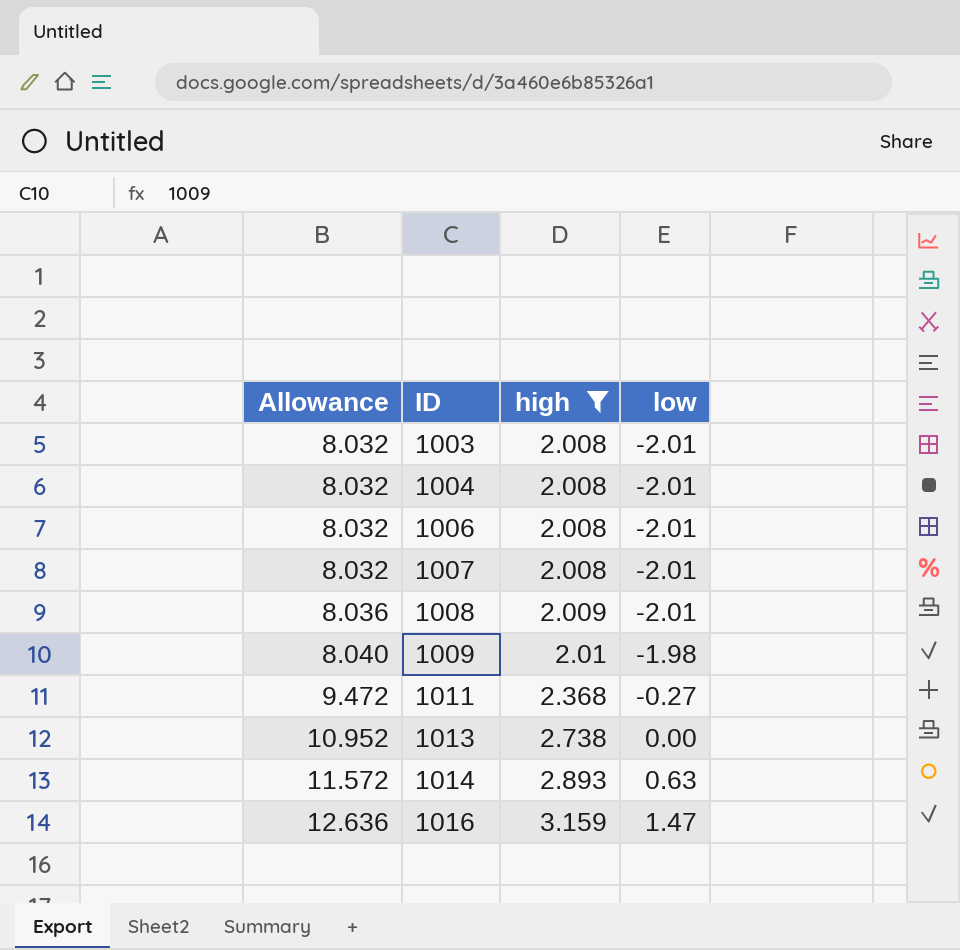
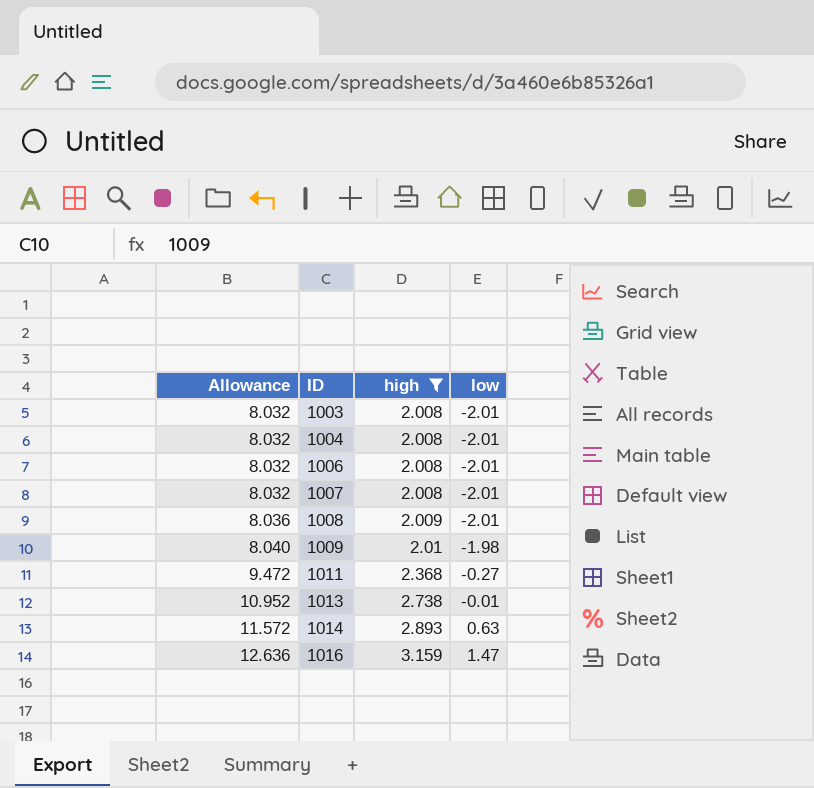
1013 | low: 0.00 -> -0.01

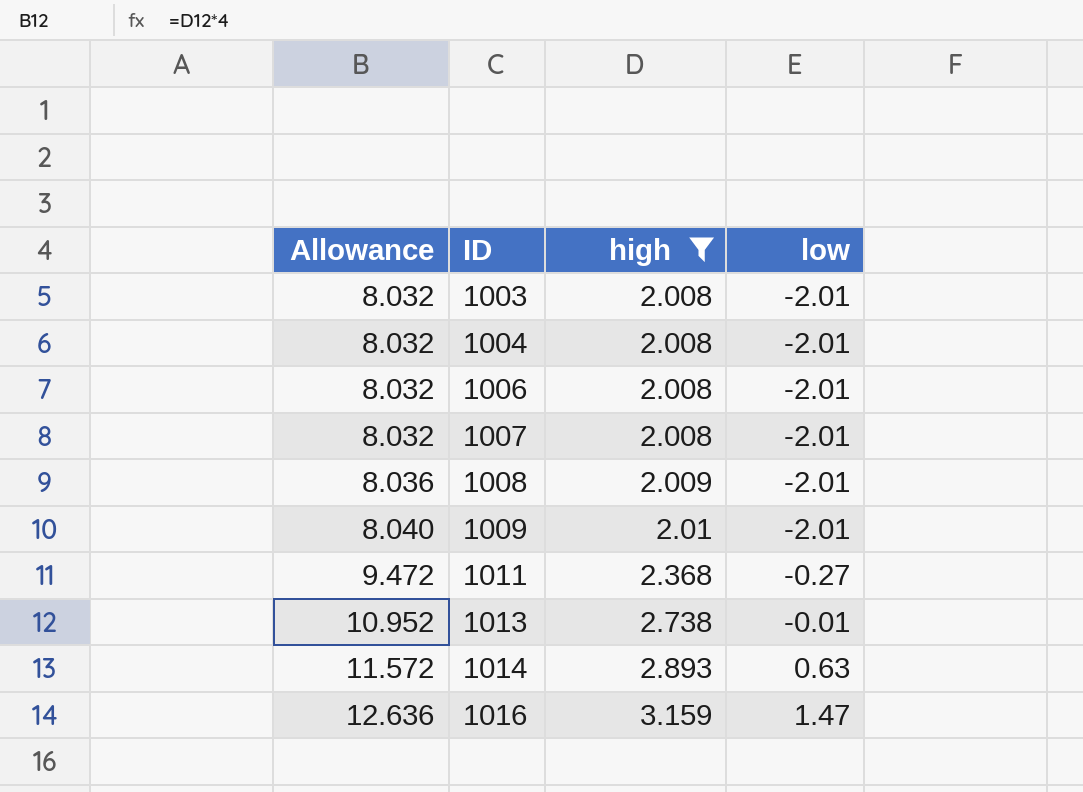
1009 | low: -1.98 -> -2.01

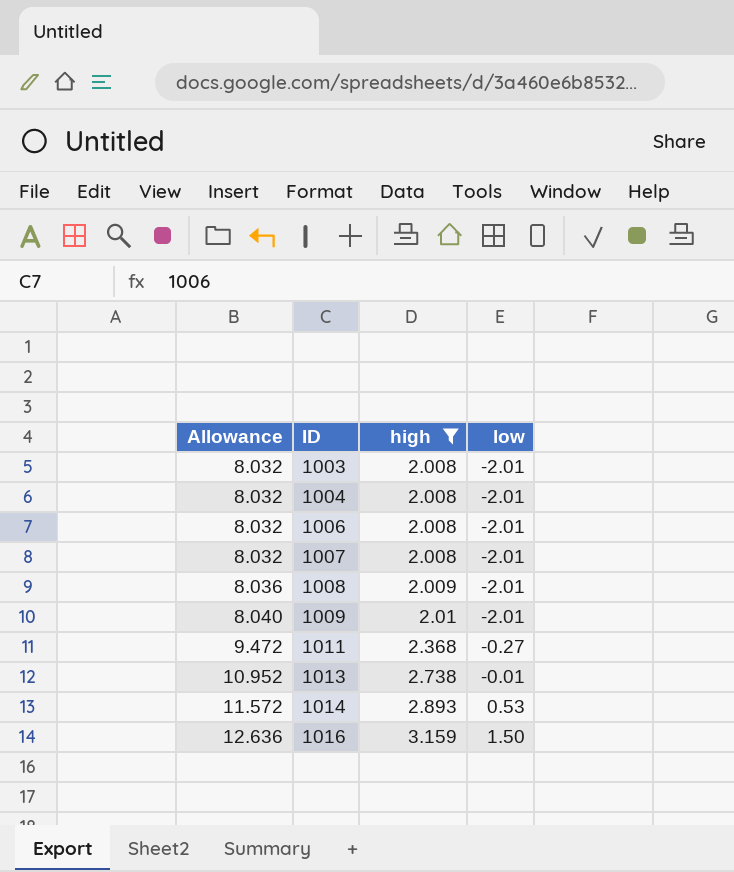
1014 | low: 0.63 -> 0.53
1016 | low: 1.47 -> 1.50

